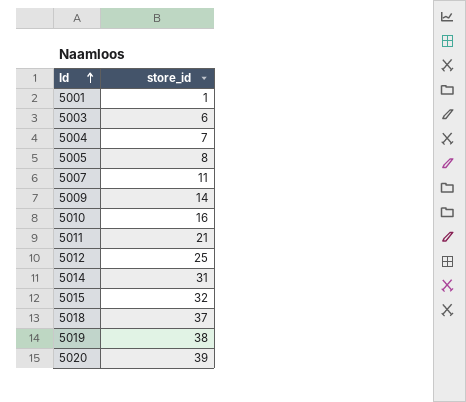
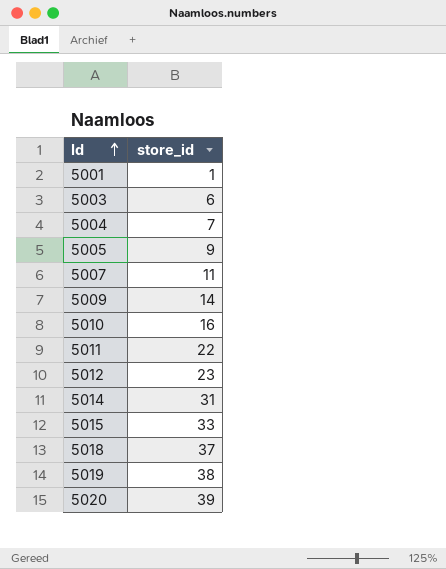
5005 | store_id: 8 -> 9
5011 | store_id: 21 -> 22
5012 | store_id: 25 -> 23
5015 | store_id: 32 -> 33

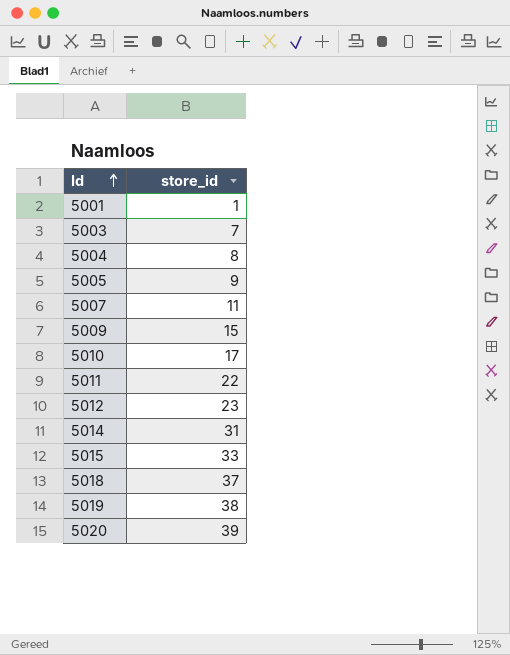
5003 | store_id: 6 -> 7
5004 | store_id: 7 -> 8
5009 | store_id: 14 -> 15
5010 | store_id: 16 -> 17

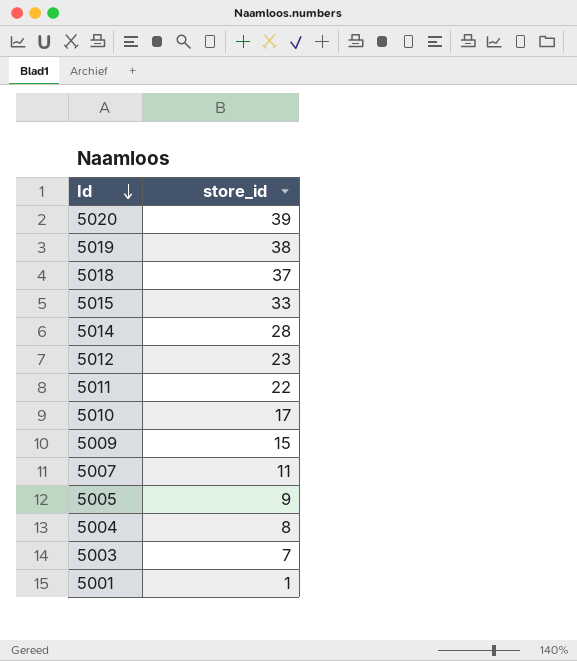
row order: Id ascending -> Id descending
5014 | store_id: 31 -> 28

